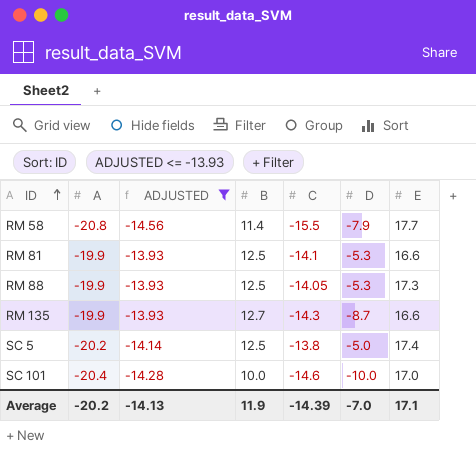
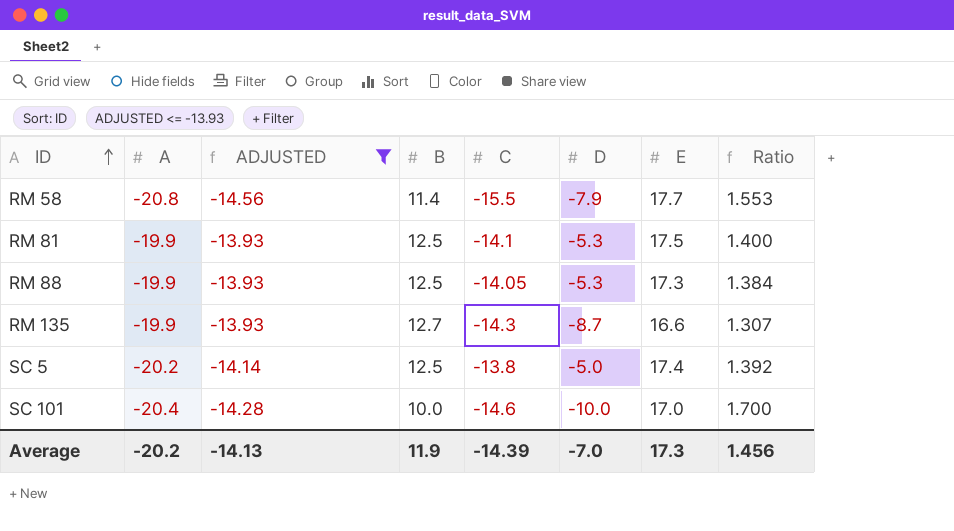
column Ratio | formula: none -> [E] / [B]
RM 81 | E: 16.6 -> 17.5
Average | E: 17.1 -> 17.3

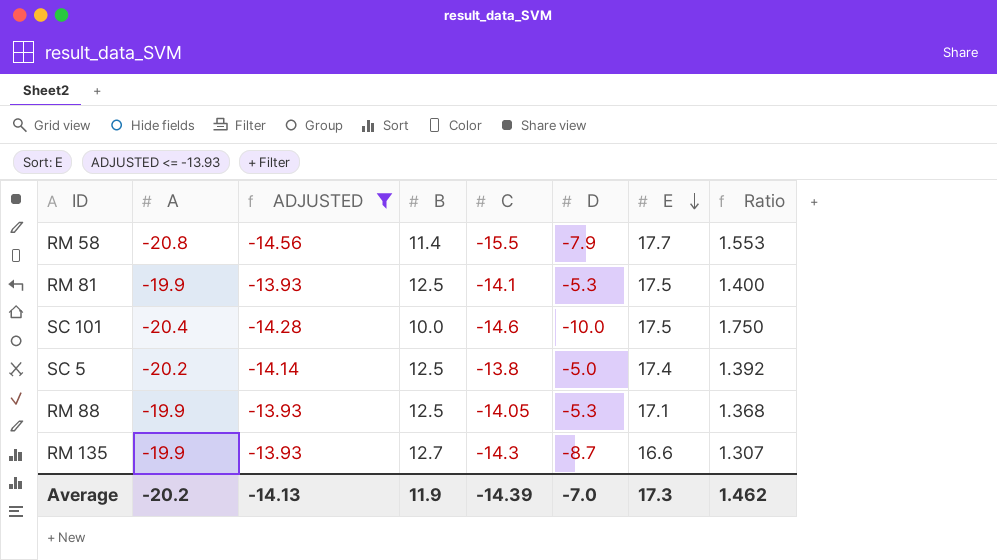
row order: ID ascending -> E descending
SC 101 | E: 17.0 -> 17.5
SC 101 | Ratio: 1.700 -> 1.750
RM 88 | E: 17.3 -> 17.1
RM 88 | Ratio: 1.384 -> 1.368
Average | Ratio: 1.456 -> 1.462

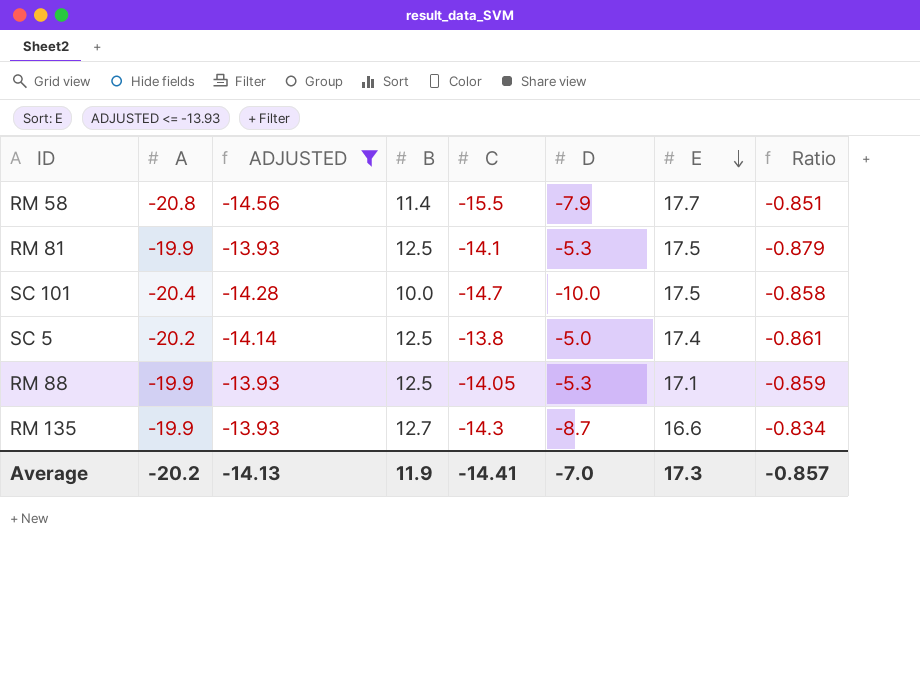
column Ratio | formula: [E] / [B] -> [E] / [A]
SC 101 | C: -14.6 -> -14.7
Average | C: -14.39 -> -14.41
Average | Ratio: 1.462 -> -0.857

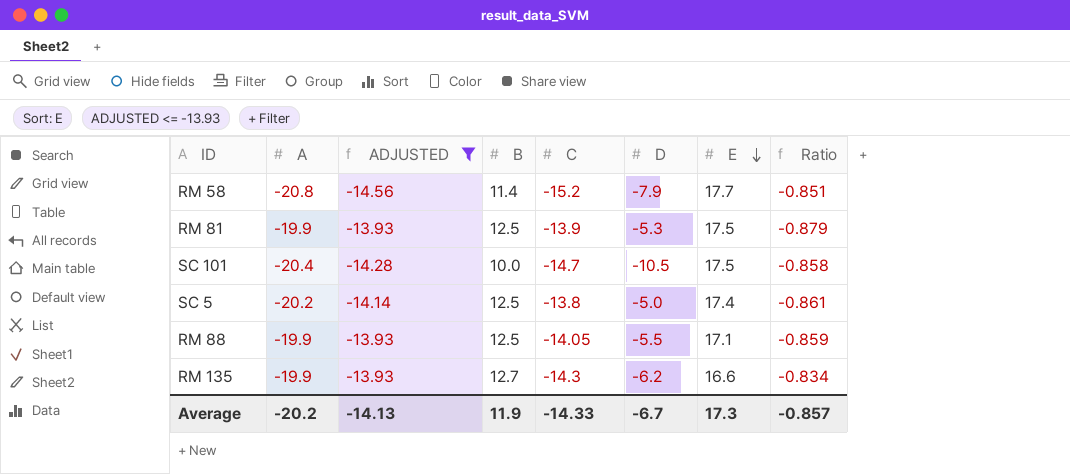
RM 58 | C: -15.5 -> -15.2
RM 81 | C: -14.1 -> -13.9
SC 101 | D: -10.0 -> -10.5
RM 88 | D: -5.3 -> -5.5
RM 135 | D: -8.7 -> -6.2
Average | C: -14.41 -> -14.33
Average | D: -7.0 -> -6.7

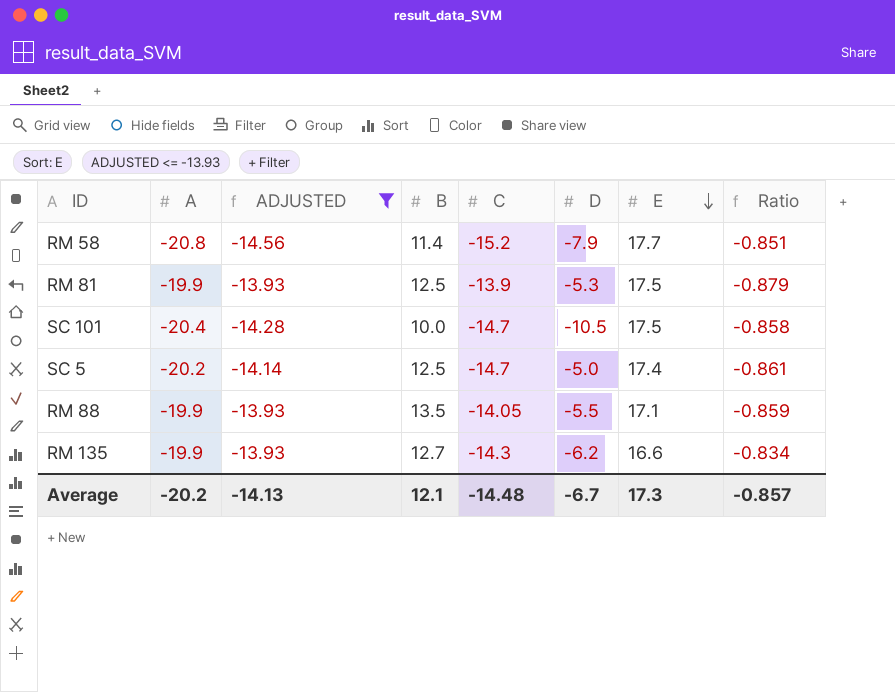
SC 5 | C: -13.8 -> -14.7
RM 88 | B: 12.5 -> 13.5
Average | B: 11.9 -> 12.1
Average | C: -14.33 -> -14.48

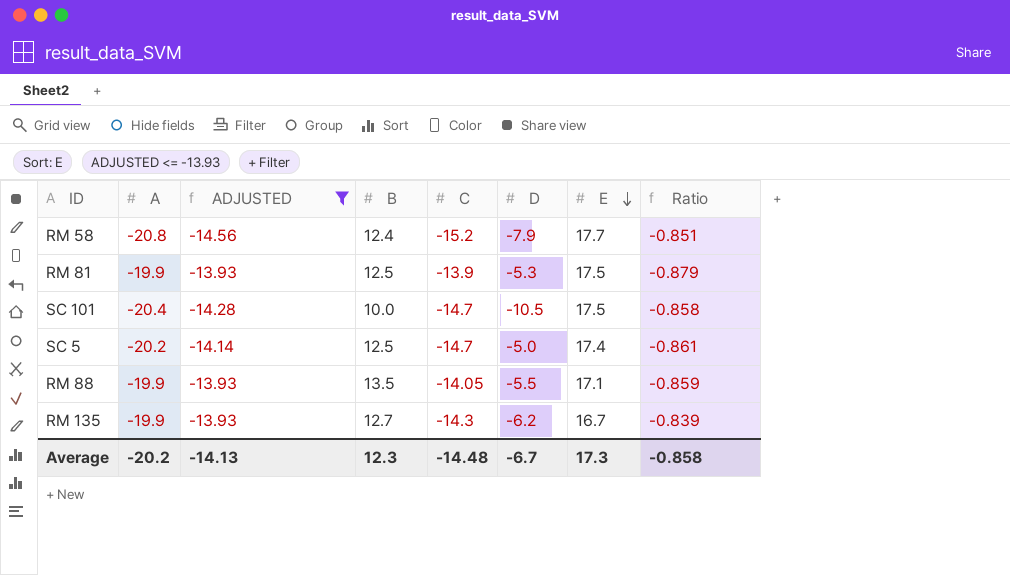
RM 58 | B: 11.4 -> 12.4
RM 135 | E: 16.6 -> 16.7
RM 135 | Ratio: -0.834 -> -0.839
Average | B: 12.1 -> 12.3
Average | Ratio: -0.857 -> -0.858

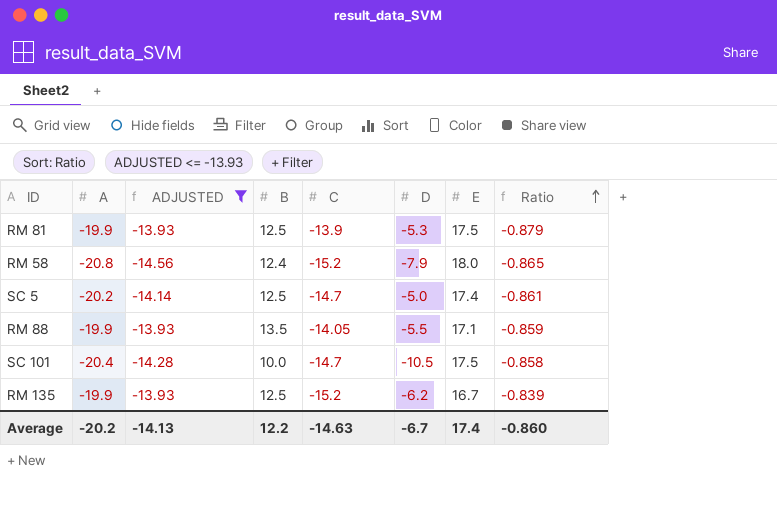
row order: E descending -> Ratio ascending
RM 58 | E: 17.7 -> 18.0
RM 58 | Ratio: -0.851 -> -0.865
RM 135 | B: 12.7 -> 12.5
RM 135 | C: -14.3 -> -15.2
Average | B: 12.3 -> 12.2
Average | C: -14.48 -> -14.63
Average | E: 17.3 -> 17.4
Average | Ratio: -0.858 -> -0.860

